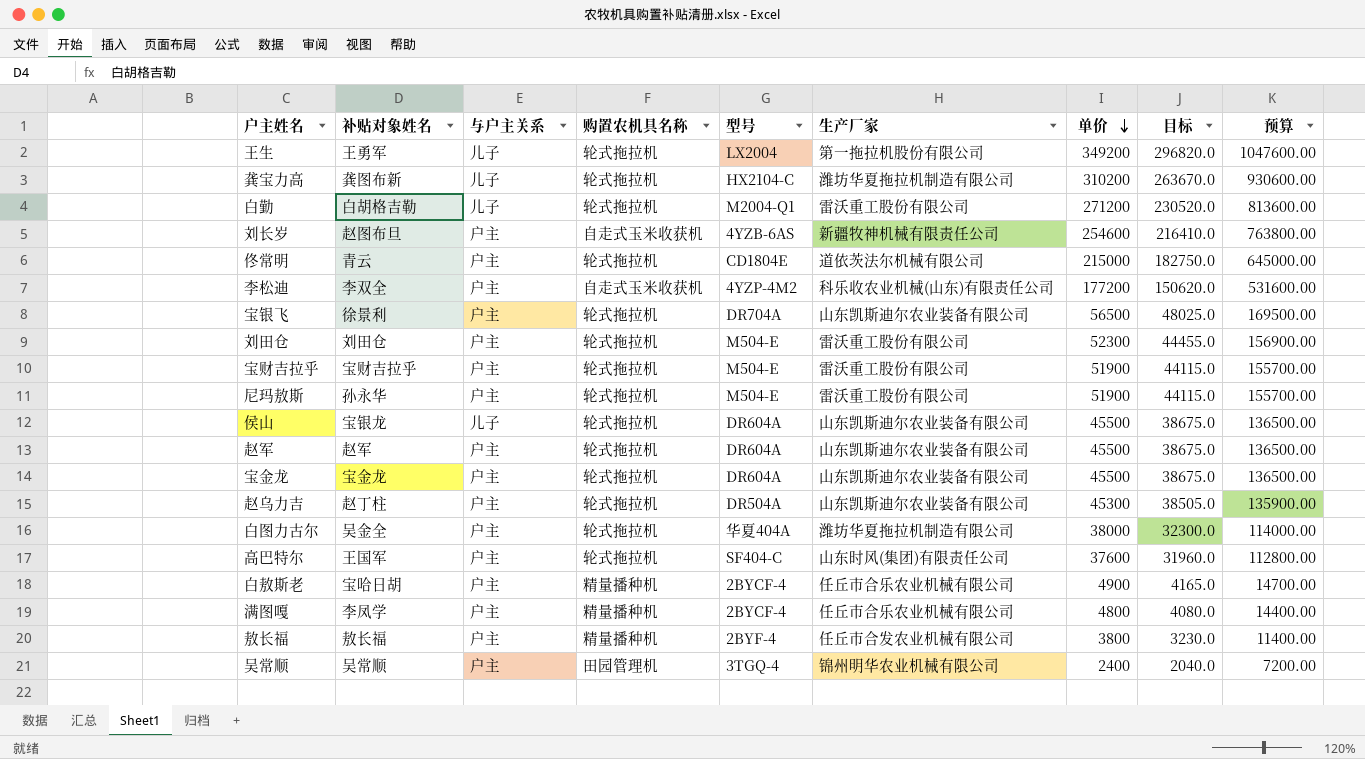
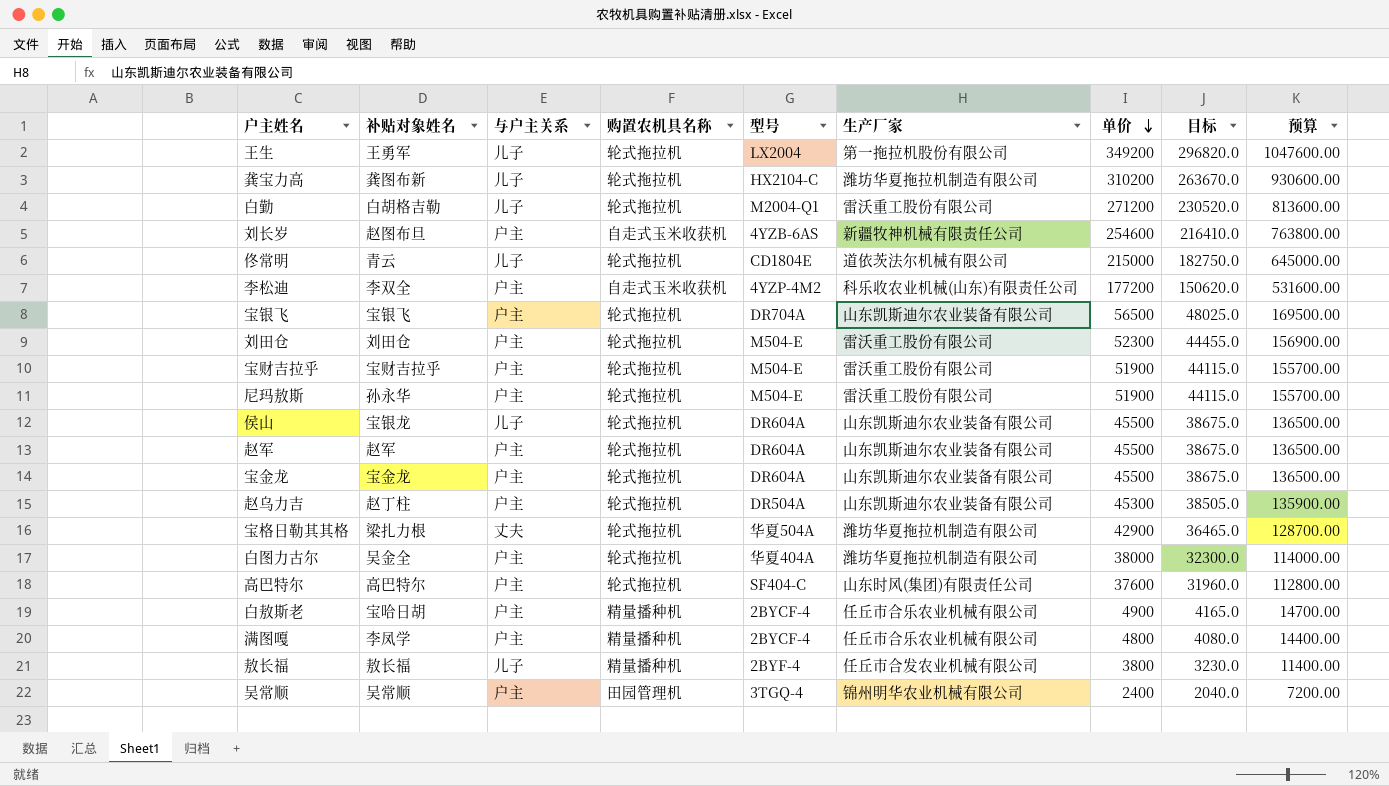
佟常明 | 与户主关系: 户主 -> 儿子
宝银飞 | 补贴对象姓名: 徐景利 -> 宝银飞
row 宝格日勒其其格: none -> 梁扎力根 | 丈夫 | 轮式拖拉机 | 华夏504A | 潍坊华夏拖拉机制造有限公司 | 42900 | 36465.0 | 128700.00
高巴特尔 | 补贴对象姓名: 王国军 -> 高巴特尔
敖长福 | 与户主关系: 户主 -> 儿子

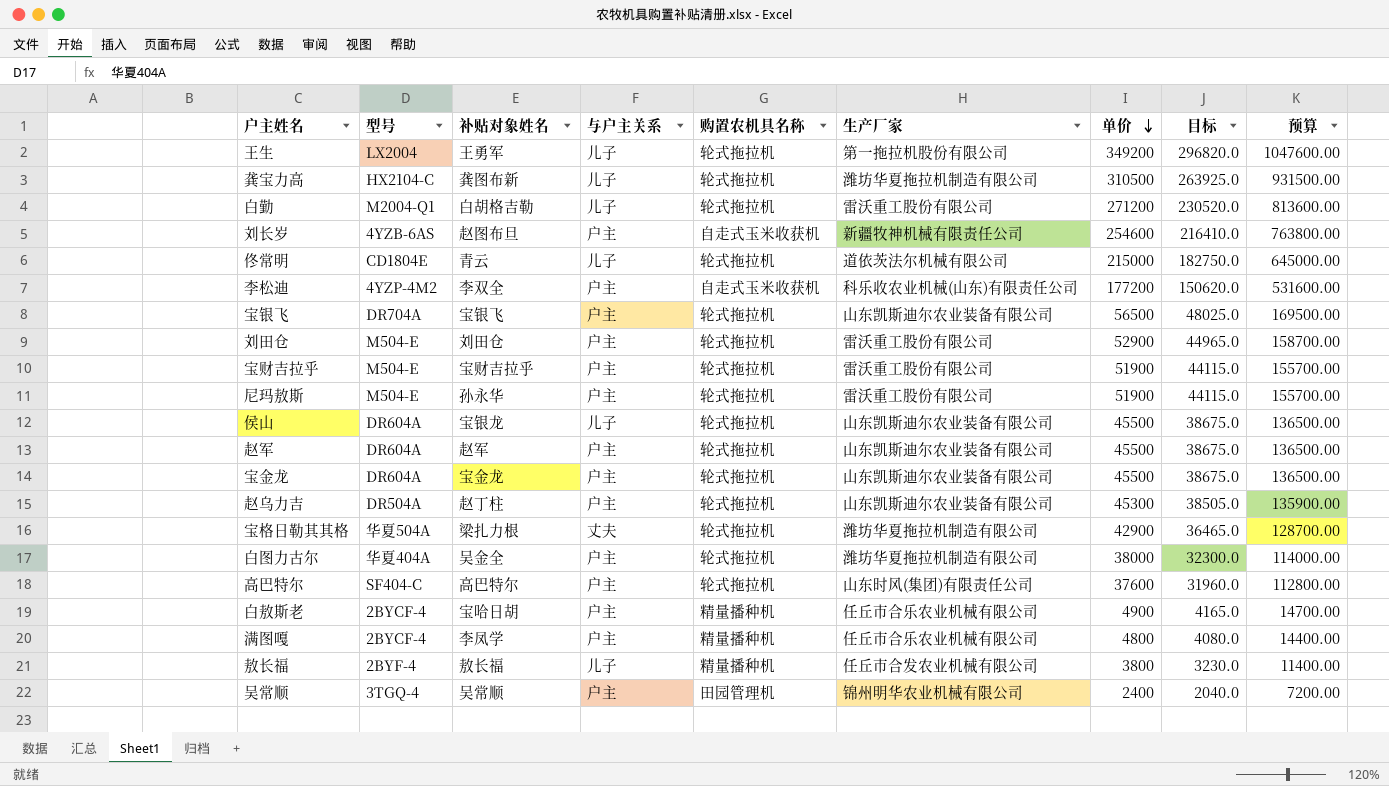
column 型号 | position: 5 -> 2
龚宝力高 | 单价: 310200 -> 310500
龚宝力高 | 目标: 263670.0 -> 263925.0
龚宝力高 | 预算: 930600.00 -> 931500.00
刘田仓 | 单价: 52300 -> 52900
刘田仓 | 目标: 44455.0 -> 44965.0
刘田仓 | 预算: 156900.00 -> 158700.00

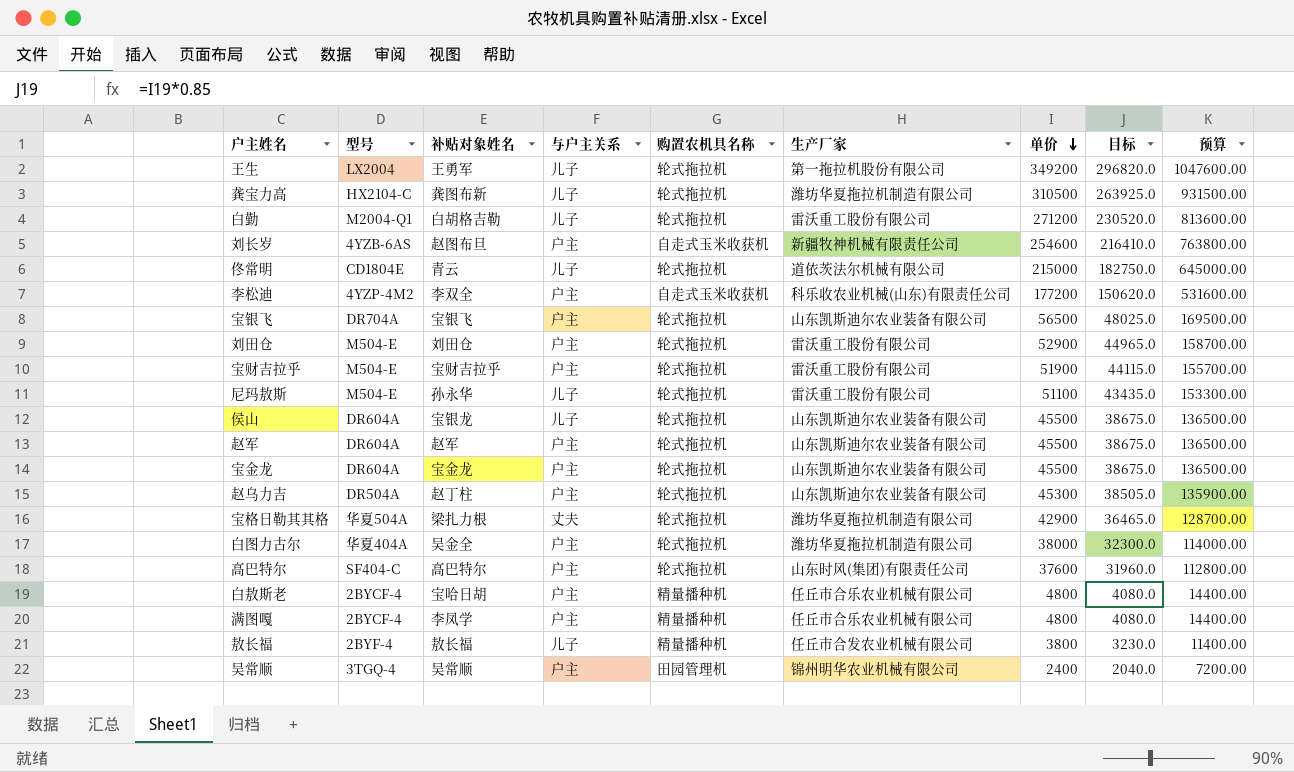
尼玛敖斯 | 与户主关系: 户主 -> 儿子
尼玛敖斯 | 单价: 51900 -> 51100
尼玛敖斯 | 目标: 44115.0 -> 43435.0
尼玛敖斯 | 预算: 155700.00 -> 153300.00
白敖斯老 | 单价: 4900 -> 4800
白敖斯老 | 目标: 4165.0 -> 4080.0
白敖斯老 | 预算: 14700.00 -> 14400.00

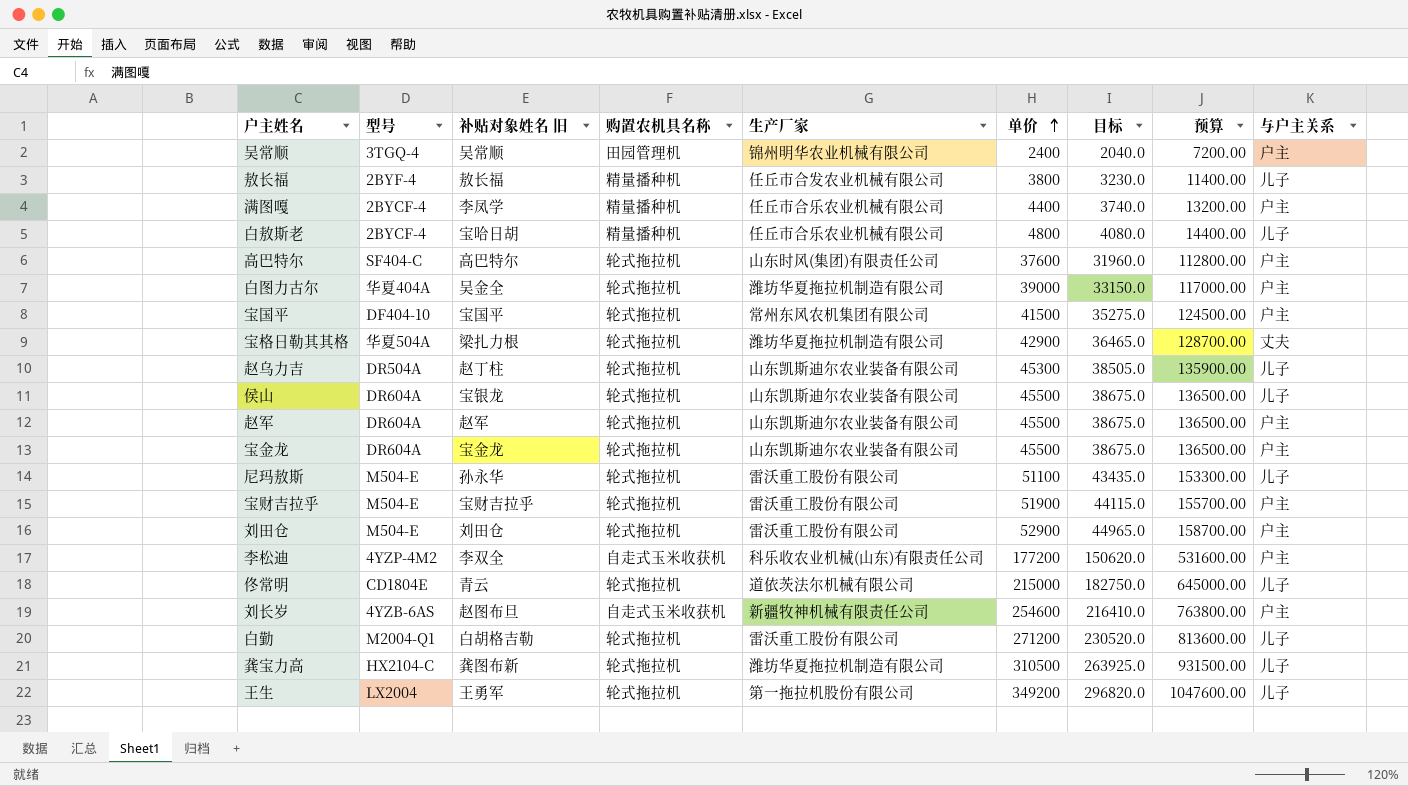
row order: 单价 descending -> 单价 ascending
column name: 补贴对象姓名 -> 补贴对象姓名 旧
column 与户主关系 | position: 4 -> 9
row 宝银飞: DR704A | 宝银飞 | 户主 | 轮式拖拉机 | 山东凯斯迪尔农业装备有限公司 | 56500 | 48025.0 | 169500.00 -> none
满图嘎 | 单价: 4800 -> 4400
满图嘎 | 目标: 4080.0 -> 3740.0
满图嘎 | 预算: 14400.00 -> 13200.00
白敖斯老 | 与户主关系: 户主 -> 儿子
白图力古尔 | 单价: 38000 -> 39000
白图力古尔 | 目标: 32300.0 -> 33150.0
白图力古尔 | 预算: 114000.00 -> 117000.00
row 宝国平: none -> DF404-10 | 宝国平 | 轮式拖拉机 | 常州东风农机集团有限公司 | 41500 | 35275.0 | 124500.00 | 户主
赵乌力吉 | 与户主关系: 户主 -> 儿子

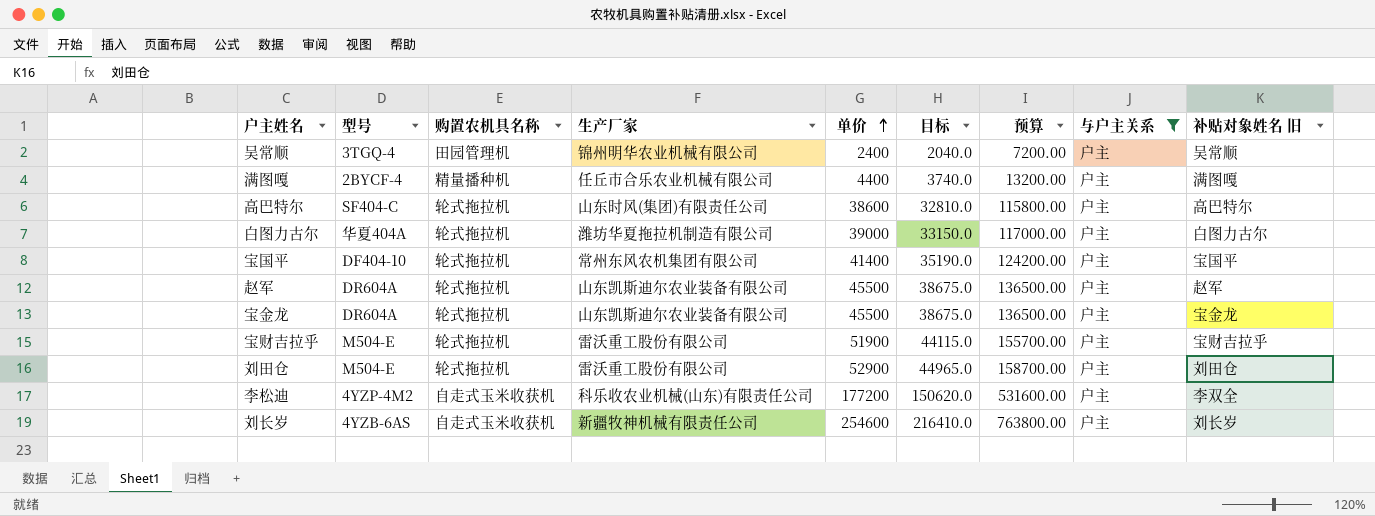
filter: none -> 与户主关系 = 户主
column 补贴对象姓名 旧 | position: 3 -> 9
满图嘎 | 补贴对象姓名 旧: 李凤学 -> 满图嘎
高巴特尔 | 单价: 37600 -> 38600
高巴特尔 | 目标: 31960.0 -> 32810.0
高巴特尔 | 预算: 112800.00 -> 115800.00
白图力古尔 | 补贴对象姓名 旧: 吴金全 -> 白图力古尔
宝国平 | 单价: 41500 -> 41400
宝国平 | 目标: 35275.0 -> 35190.0
宝国平 | 预算: 124500.00 -> 124200.00
刘长岁 | 补贴对象姓名 旧: 赵图布旦 -> 刘长岁

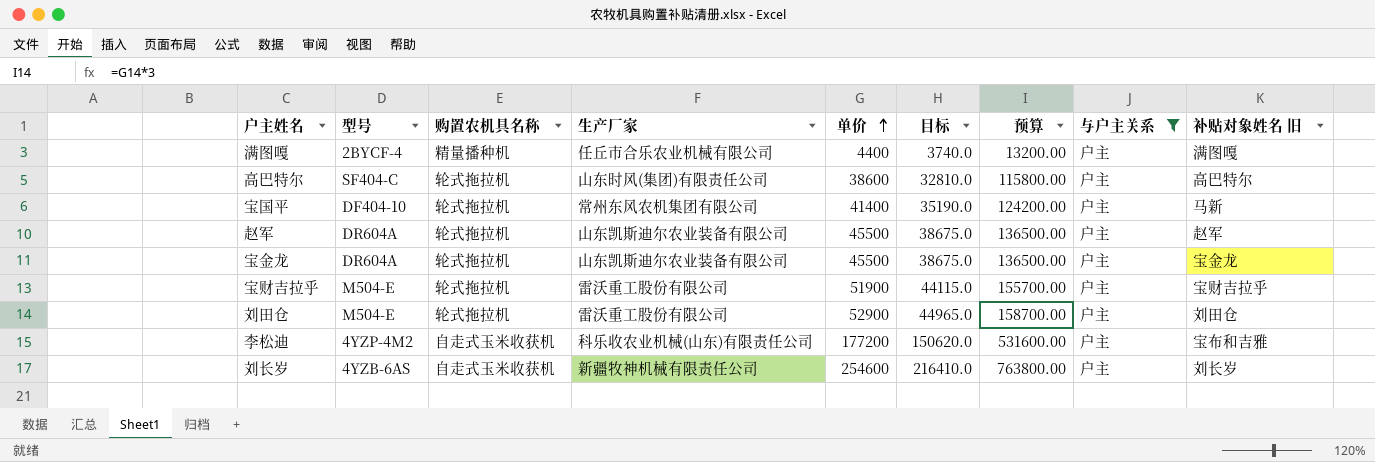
row 吴常顺: 3TGQ-4 | 田园管理机 | 锦州明华农业机械有限公司 | 2400 | 2040.0 | 7200.00 | 户主 | 吴常顺 -> none
row 白图力古尔: 华夏404A | 轮式拖拉机 | 潍坊华夏拖拉机制造有限公司 | 39000 | 33150.0 | 117000.00 | 户主 | 白图力古尔 -> none
宝国平 | 补贴对象姓名 旧: 宝国平 -> 马新
李松迪 | 补贴对象姓名 旧: 李双全 -> 宝布和吉雅

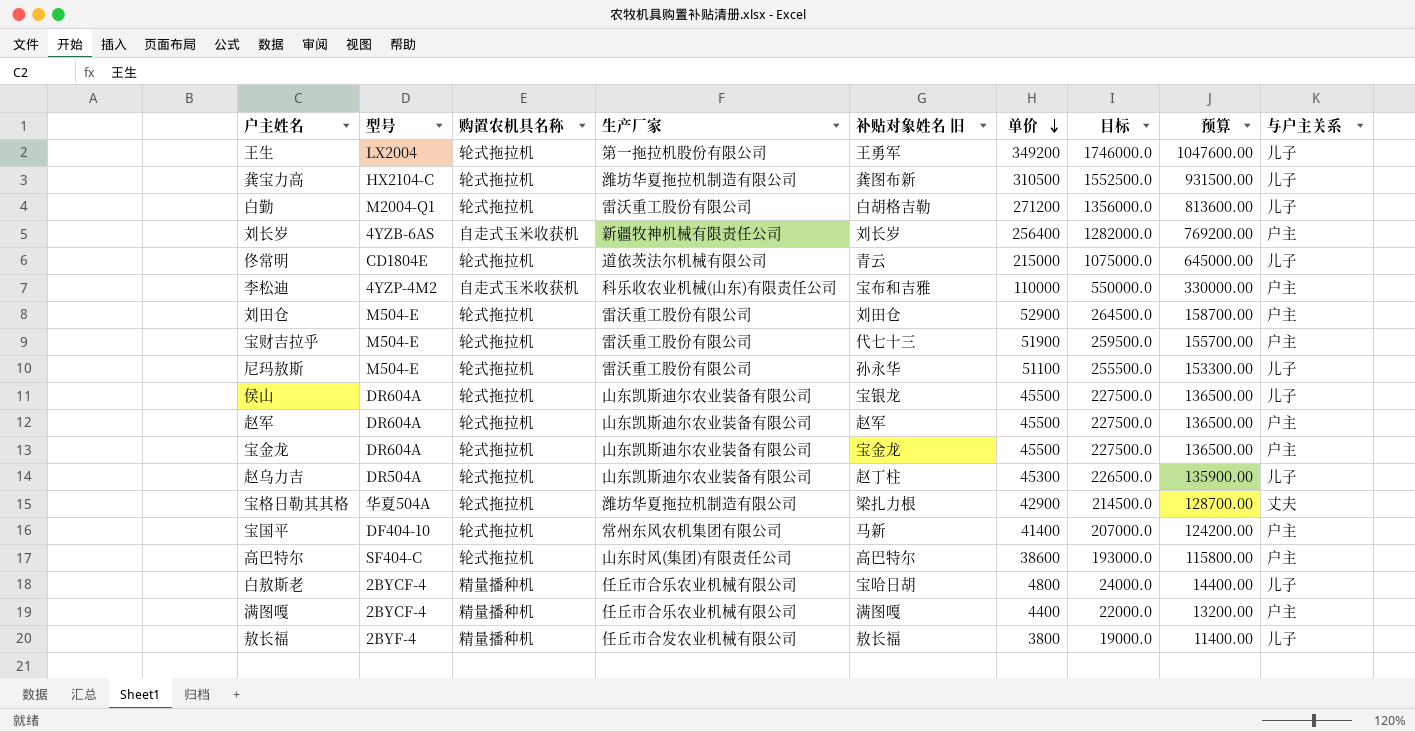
filter: 与户主关系 = 户主 -> none
row order: 单价 ascending -> 单价 descending
column 补贴对象姓名 旧 | position: 9 -> 5
column 目标 | formula: [单价] * 0.85 -> [单价] * 5
刘长岁 | 单价: 254600 -> 256400
刘长岁 | 预算: 763800.00 -> 769200.00
李松迪 | 单价: 177200 -> 110000
李松迪 | 预算: 531600.00 -> 330000.00
宝财吉拉乎 | 补贴对象姓名 旧: 宝财吉拉乎 -> 代七十三

